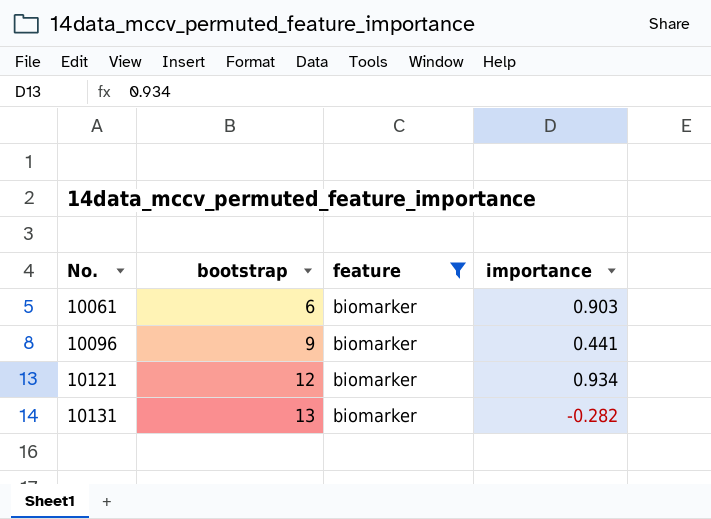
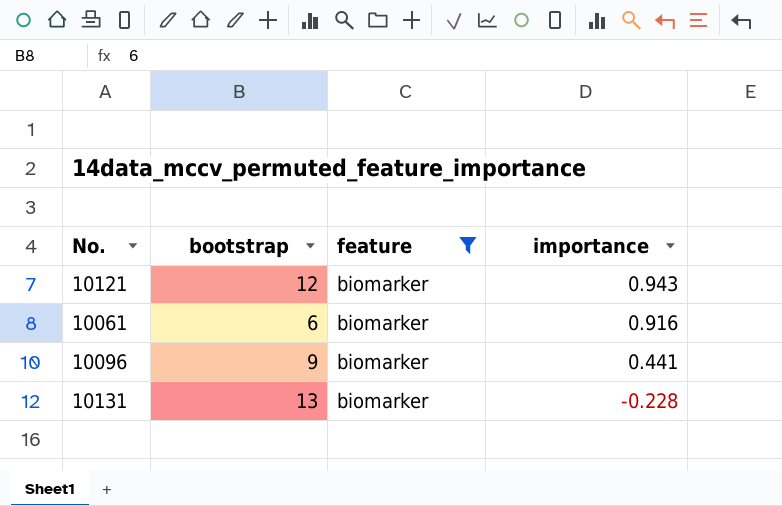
row order: No. ascending -> importance descending
10121 | importance: 0.934 -> 0.943
10061 | importance: 0.903 -> 0.916
10131 | importance: -0.282 -> -0.228

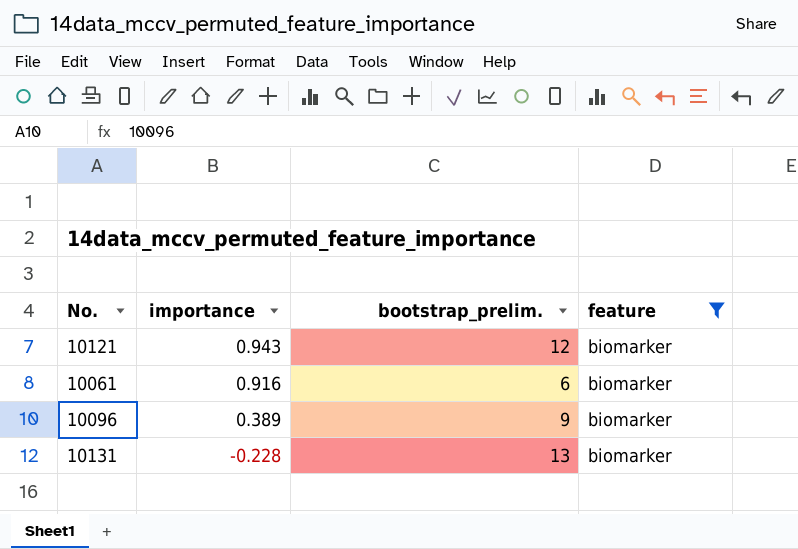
column importance | position: 4 -> 2
column name: bootstrap -> bootstrap_prelim.
10096 | importance: 0.441 -> 0.389

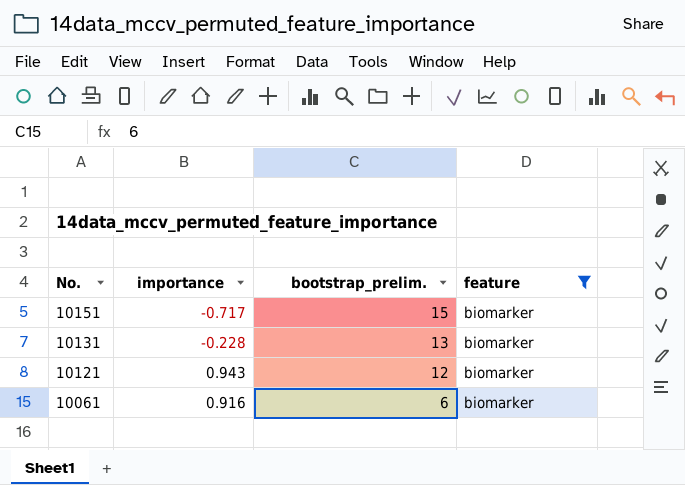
row order: importance descending -> No. descending
row 10096: 0.389 | 9 | biomarker -> none
row 10151: none -> -0.717 | 15 | biomarker

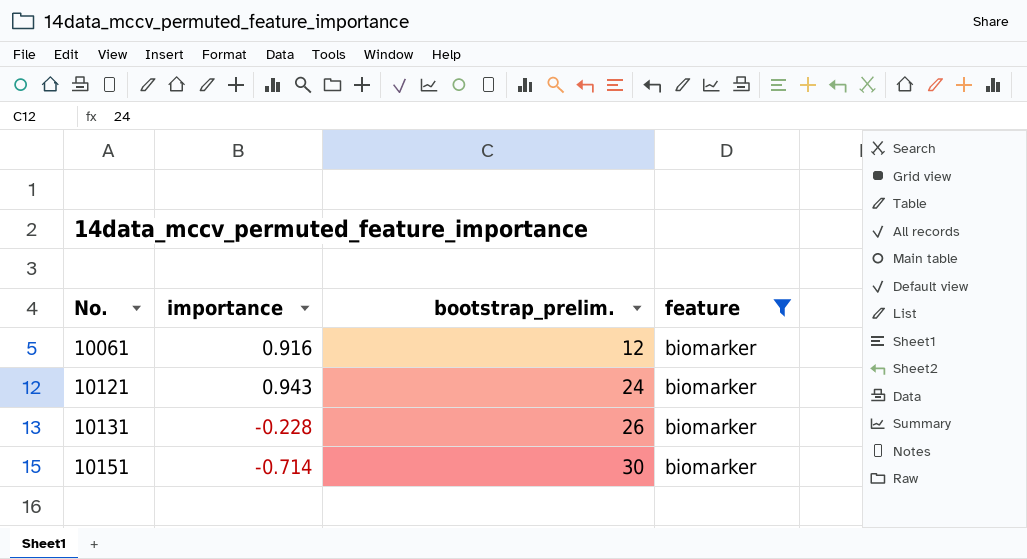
row order: No. descending -> No. ascending
10061 | bootstrap_prelim.: 6 -> 12
10121 | bootstrap_prelim.: 12 -> 24
10131 | bootstrap_prelim.: 13 -> 26
10151 | importance: -0.717 -> -0.714
10151 | bootstrap_prelim.: 15 -> 30

